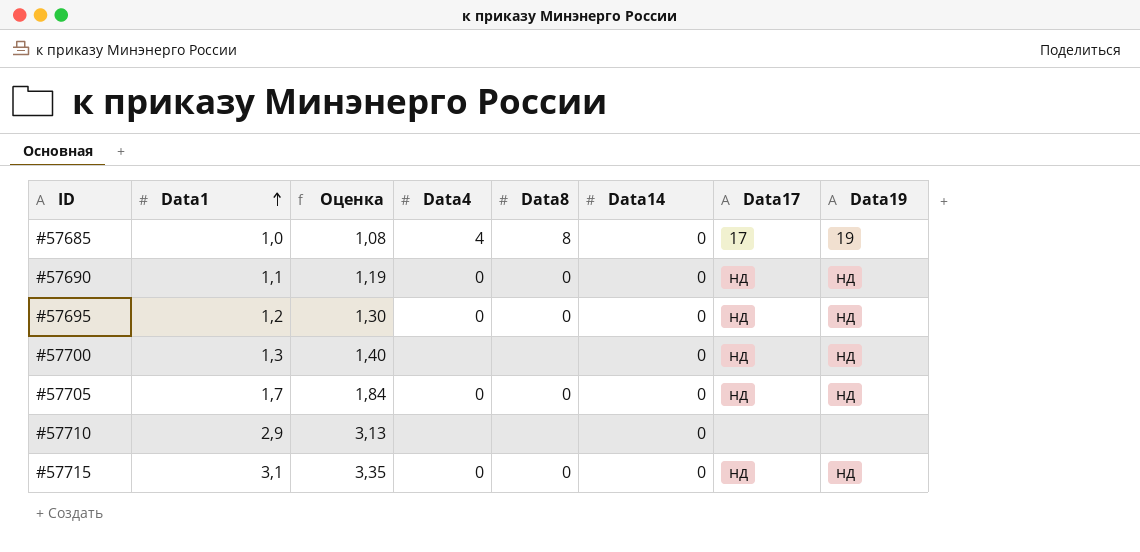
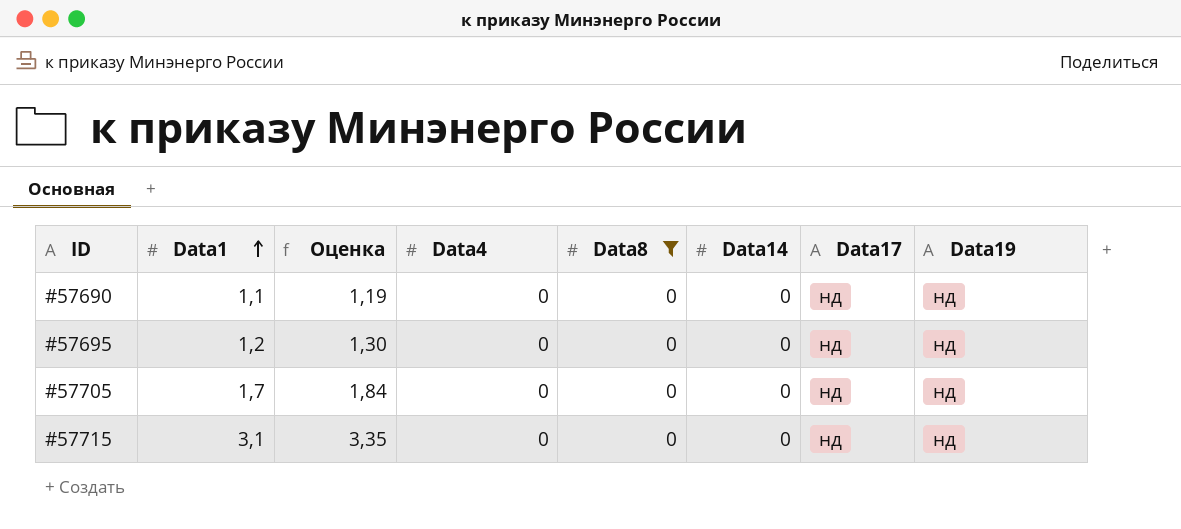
filter: none -> Data8 = 0

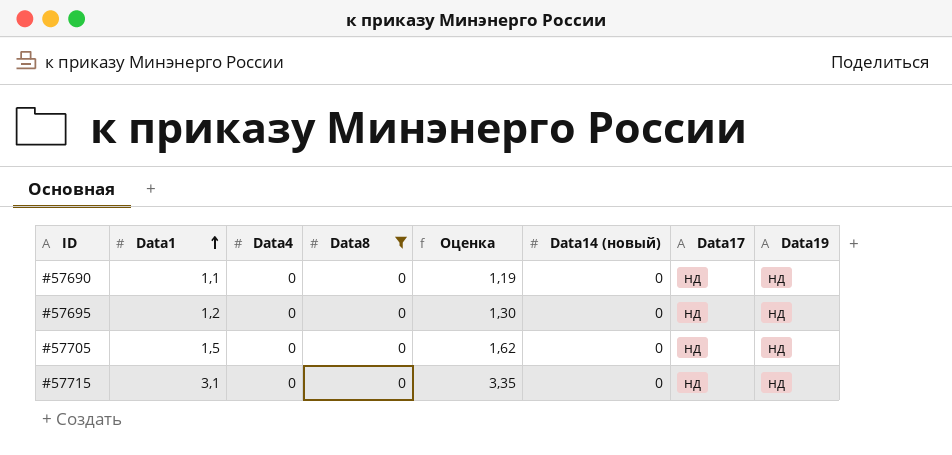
column Оценка | position: 3 -> 5
column name: Data14 -> Data14 (новый)
#57705 | Data1: 1,7 -> 1,5
#57705 | Оценка: 1,84 -> 1,62

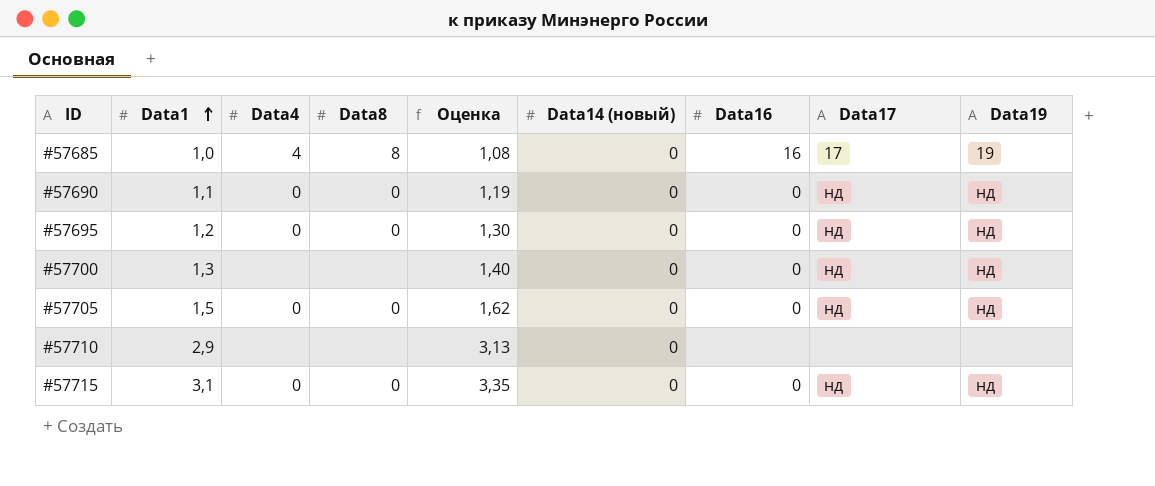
filter: Data8 = 0 -> none
column Data16 | position: none -> 7

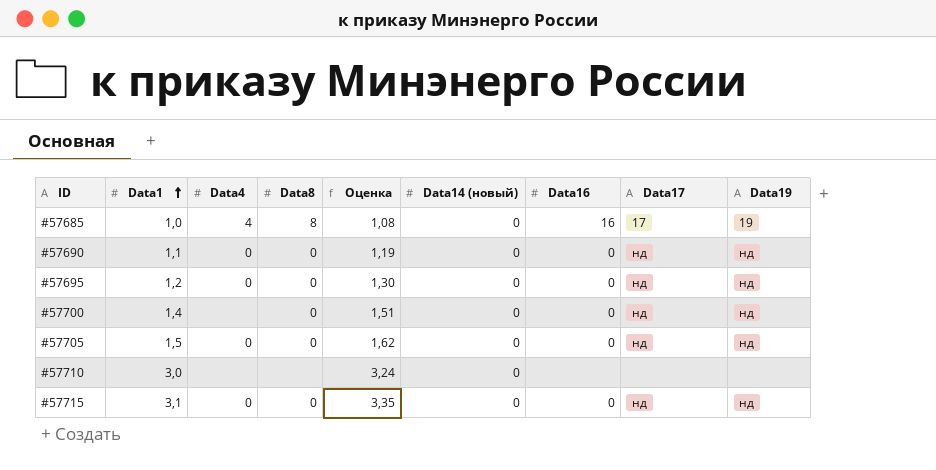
#57700 | Data1: 1,3 -> 1,4
#57700 | Data8: none -> 0
#57700 | Оценка: 1,40 -> 1,51
#57710 | Data1: 2,9 -> 3,0
#57710 | Оценка: 3,13 -> 3,24

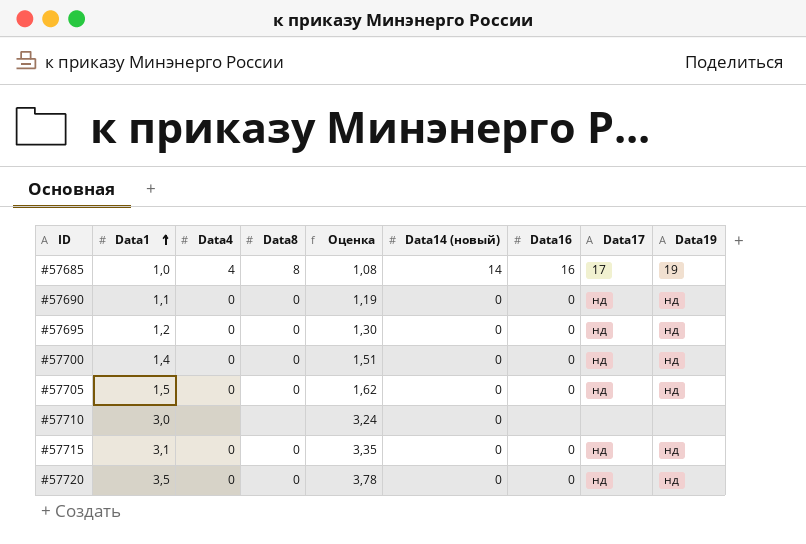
#57685 | Data14 (новый): 0 -> 14
#57700 | Data4: none -> 0
row #57720: none -> 3,5 | 0 | 0 | 3,78 | 0 | 0 | нд | нд

